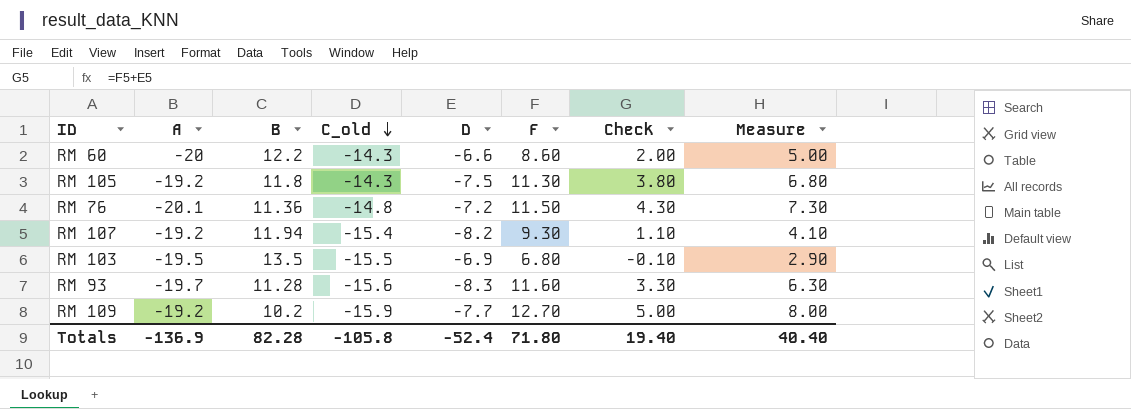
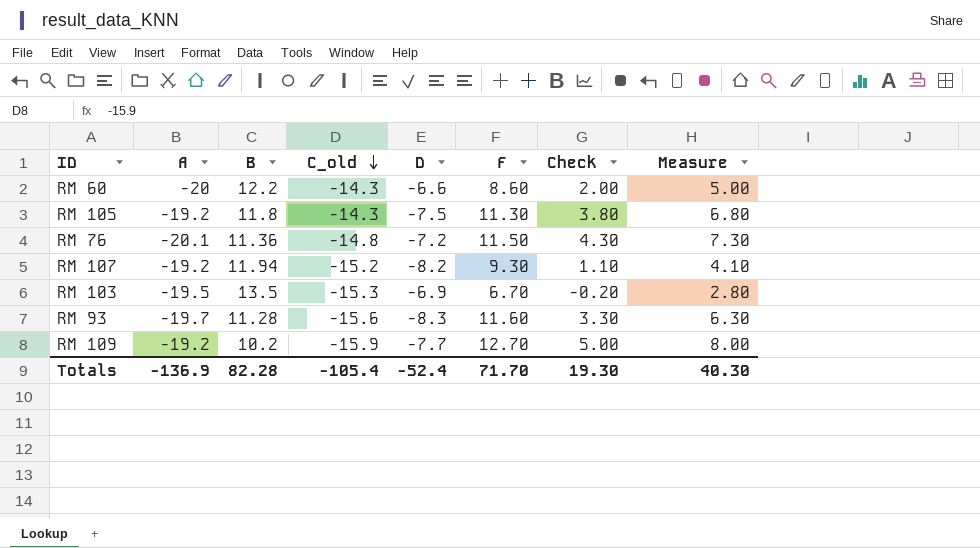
RM 107 | C_old: -15.4 -> -15.2
RM 103 | C_old: -15.5 -> -15.3
RM 103 | F: 6.80 -> 6.70
RM 103 | Check: -0.10 -> -0.20
RM 103 | Measure: 2.90 -> 2.80
Totals | C_old: -105.8 -> -105.4
Totals | F: 71.80 -> 71.70
Totals | Check: 19.40 -> 19.30
Totals | Measure: 40.40 -> 40.30

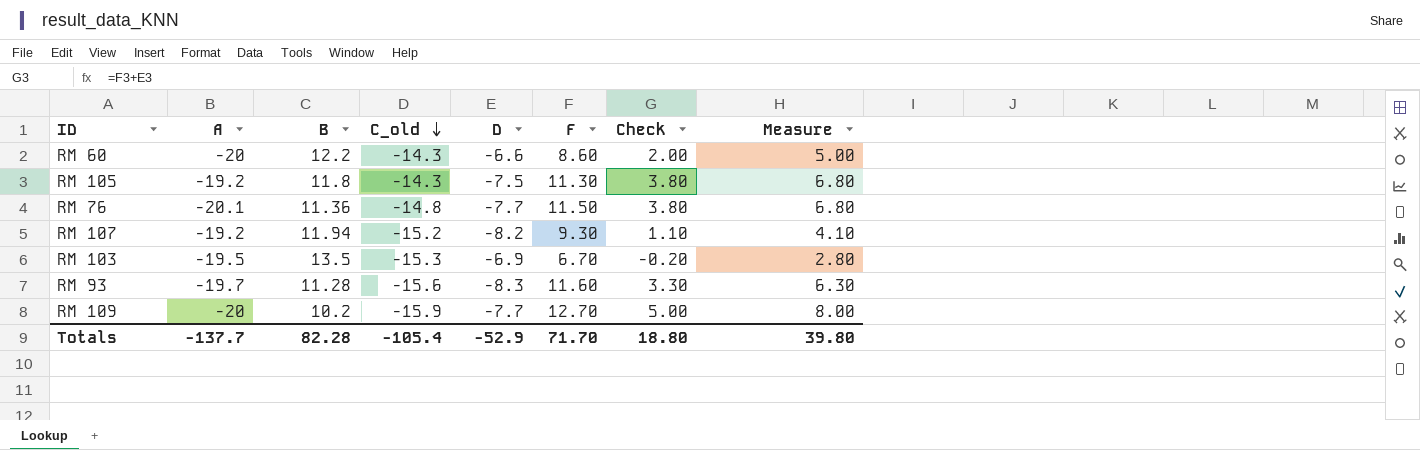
RM 76 | D: -7.2 -> -7.7
RM 76 | Check: 4.30 -> 3.80
RM 76 | Measure: 7.30 -> 6.80
RM 109 | A: -19.2 -> -20
Totals | A: -136.9 -> -137.7
Totals | D: -52.4 -> -52.9
Totals | Check: 19.30 -> 18.80
Totals | Measure: 40.30 -> 39.80

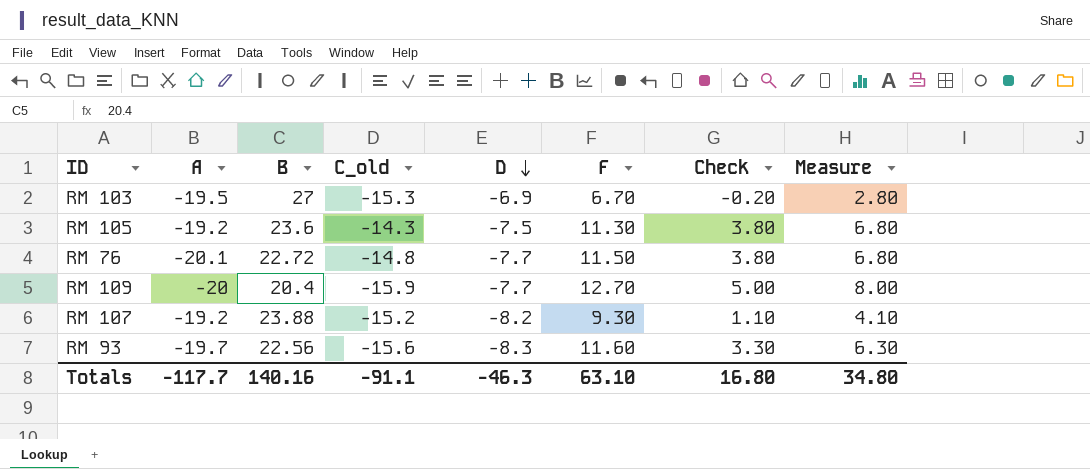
row order: C_old descending -> D descending
row RM 60: -20 | 12.2 | -14.3 | -6.6 | 8.60 | 2.00 | 5.00 -> none
RM 103 | B: 13.5 -> 27
RM 105 | B: 11.8 -> 23.6
RM 76 | B: 11.36 -> 22.72
RM 109 | B: 10.2 -> 20.4
RM 107 | B: 11.94 -> 23.88
RM 93 | B: 11.28 -> 22.56
Totals | A: -137.7 -> -117.7
Totals | B: 82.28 -> 140.16
Totals | C_old: -105.4 -> -91.1
Totals | D: -52.9 -> -46.3
Totals | F: 71.70 -> 63.10
Totals | Check: 18.80 -> 16.80
Totals | Measure: 39.80 -> 34.80

